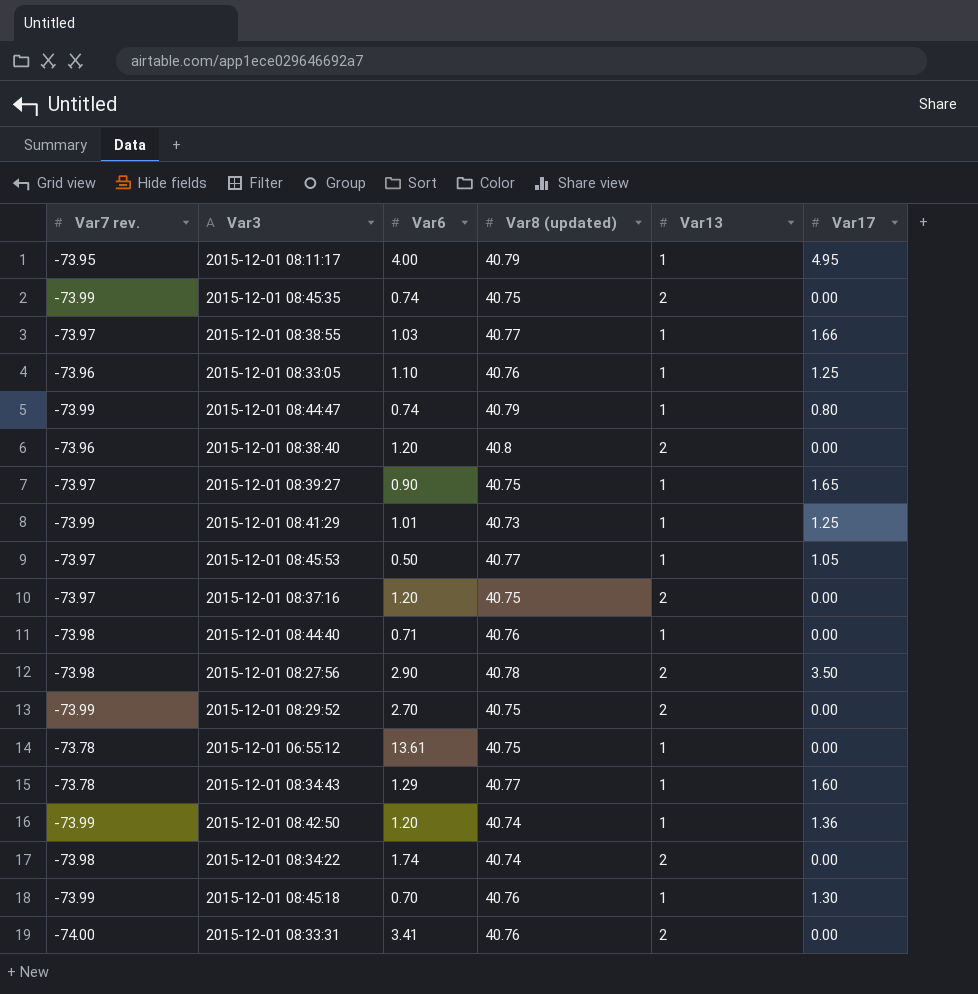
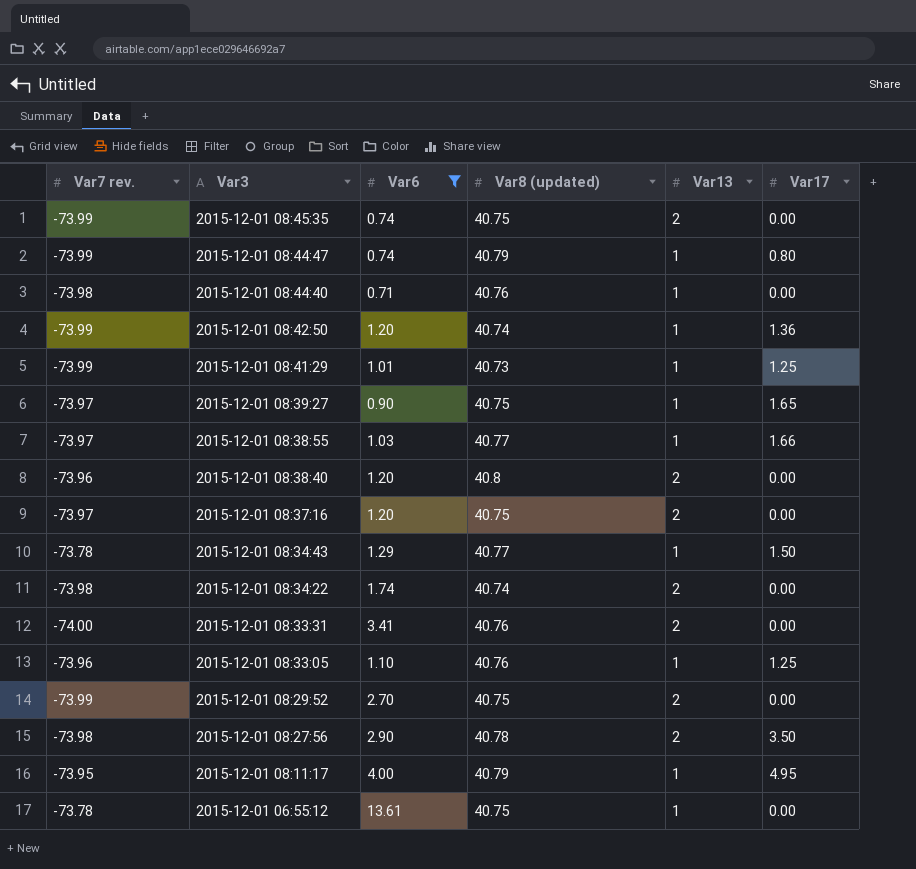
filter: none -> Var6 >= 0.71
row order: none -> Var3 descending
2015-12-01 08:34:43 | Var17: 1.60 -> 1.50

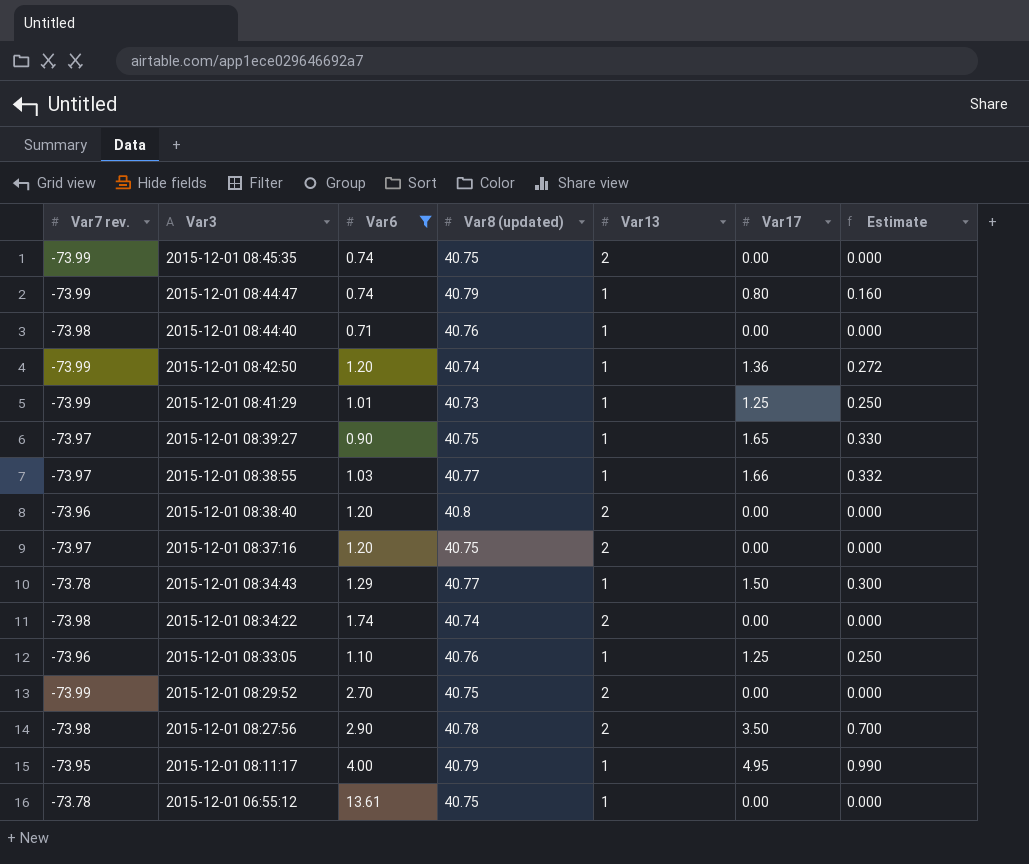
column Estimate | formula: none -> [Var17] * 0.2
row 2015-12-01 08:33:31: -74.00 | 3.41 | 40.76 | 2 | 0.00 -> none

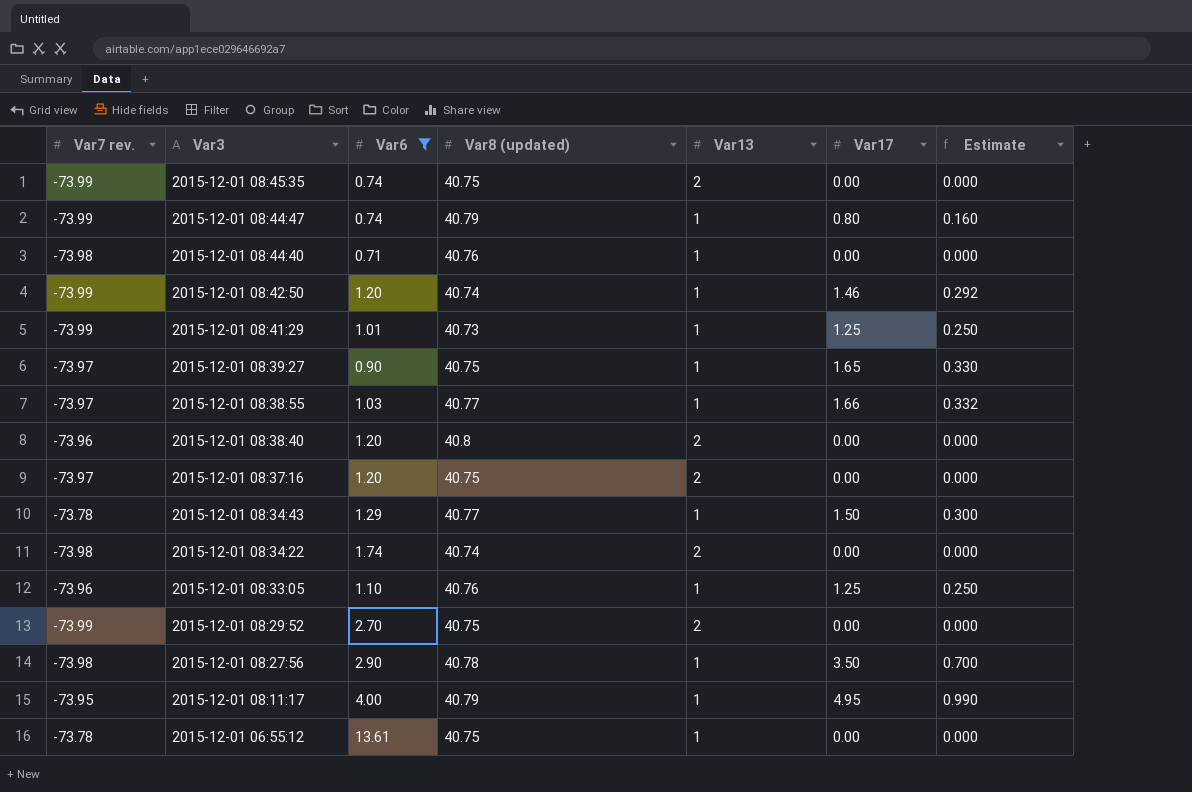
2015-12-01 08:42:50 | Var17: 1.36 -> 1.46
2015-12-01 08:42:50 | Estimate: 0.272 -> 0.292
2015-12-01 08:27:56 | Var13: 2 -> 1

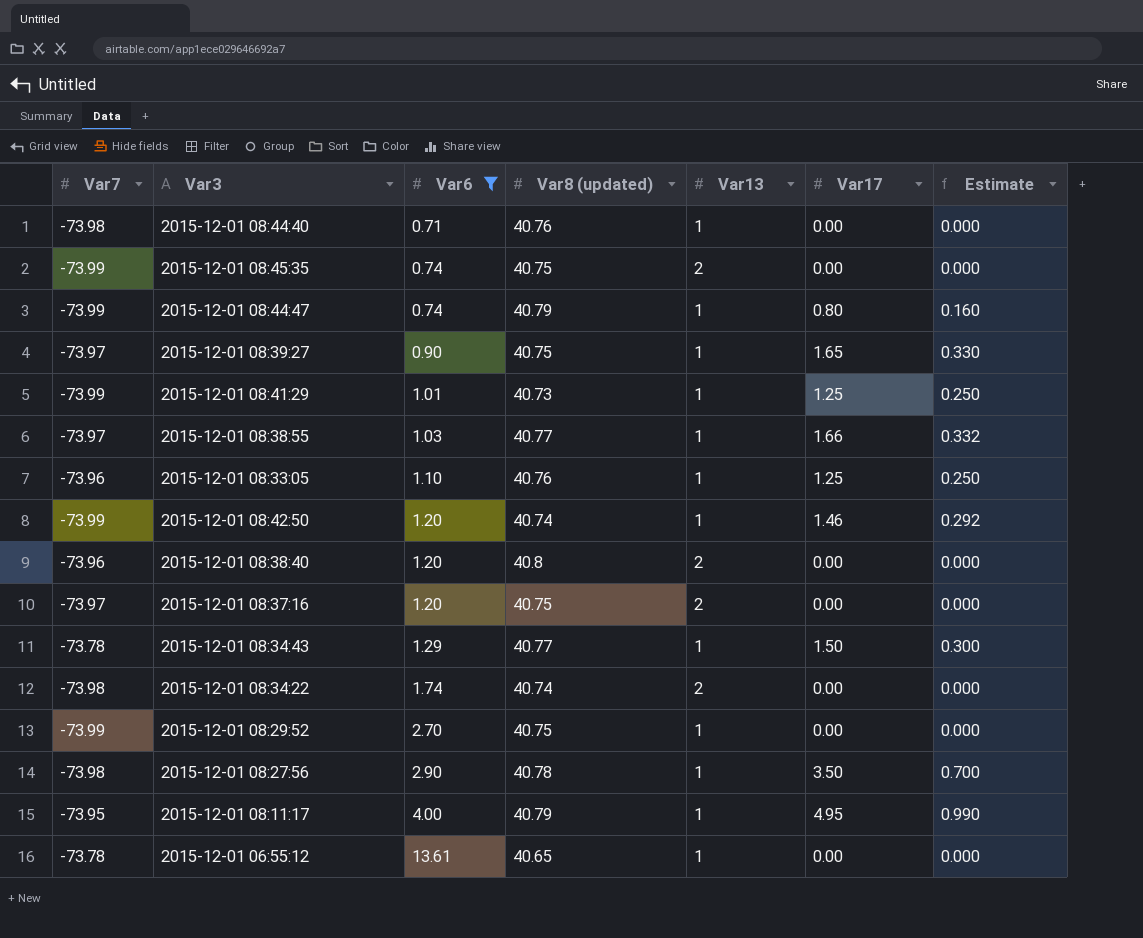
row order: Var3 descending -> Var6 ascending
column name: Var7 rev. -> Var7
2015-12-01 08:29:52 | Var13: 2 -> 1
2015-12-01 06:55:12 | Var8 (updated): 40.75 -> 40.65

